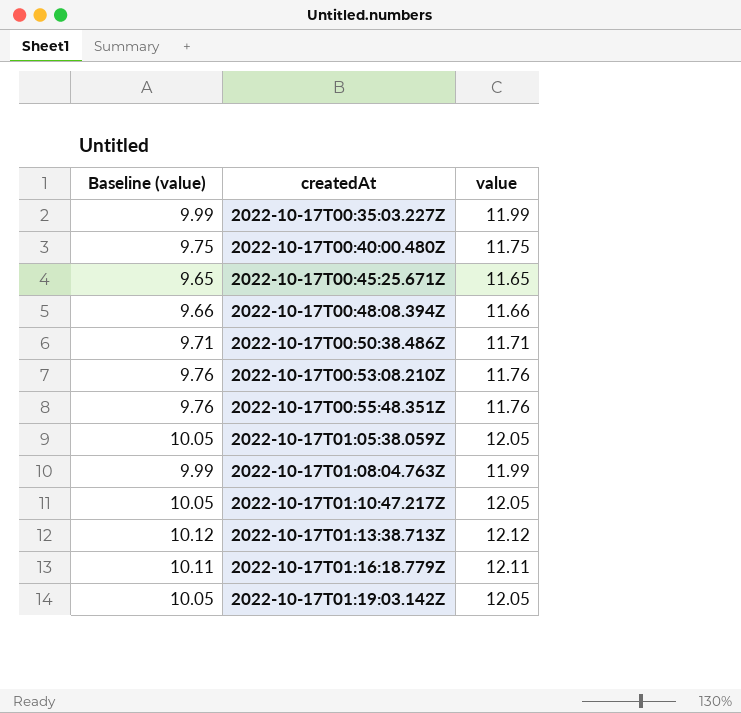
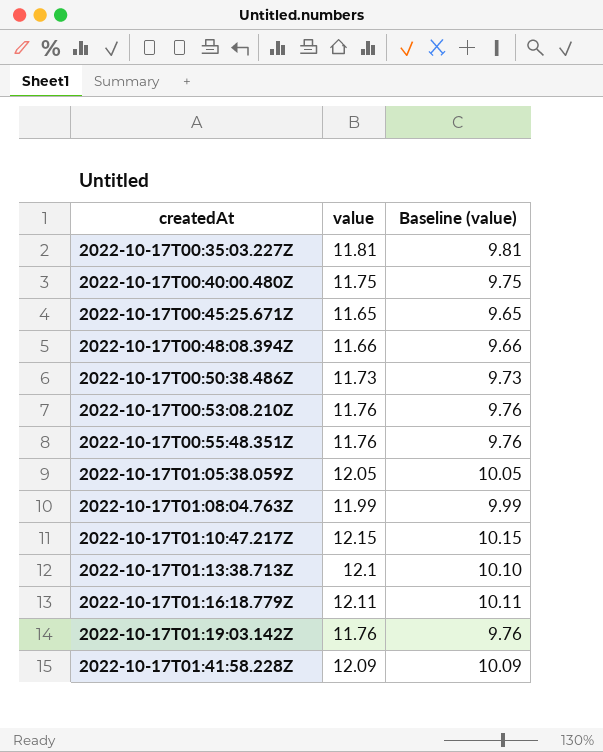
column Baseline (value) | position: 1 -> 3
2022-10-17T00:35:03.227Z | value: 11.99 -> 11.81
2022-10-17T00:35:03.227Z | Baseline (value): 9.99 -> 9.81
2022-10-17T00:50:38.486Z | value: 11.71 -> 11.73
2022-10-17T00:50:38.486Z | Baseline (value): 9.71 -> 9.73
2022-10-17T01:10:47.217Z | value: 12.05 -> 12.15
2022-10-17T01:10:47.217Z | Baseline (value): 10.05 -> 10.15
2022-10-17T01:13:38.713Z | value: 12.12 -> 12.1
2022-10-17T01:13:38.713Z | Baseline (value): 10.12 -> 10.10
2022-10-17T01:19:03.142Z | value: 12.05 -> 11.76
2022-10-17T01:19:03.142Z | Baseline (value): 10.05 -> 9.76
row 2022-10-17T01:41:58.228Z: none -> 12.09 | 10.09

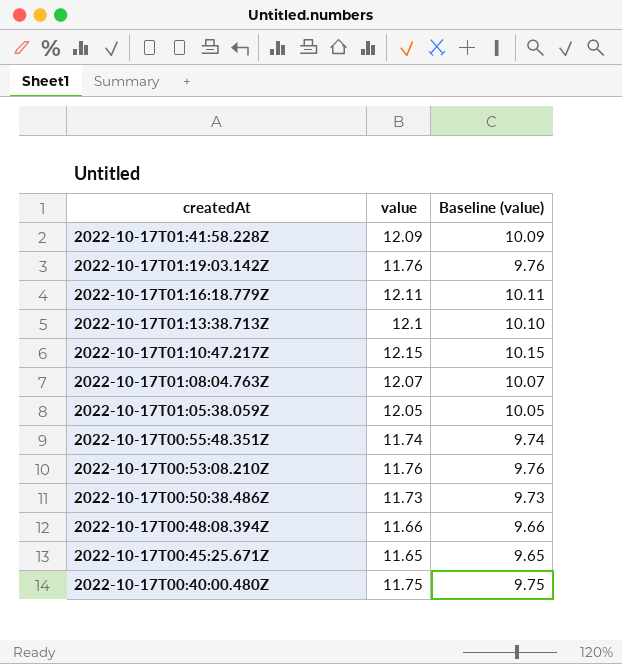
row order: createdAt ascending -> createdAt descending
row 2022-10-17T00:35:03.227Z: 11.81 | 9.81 -> none
2022-10-17T01:08:04.763Z | value: 11.99 -> 12.07
2022-10-17T01:08:04.763Z | Baseline (value): 9.99 -> 10.07
2022-10-17T00:55:48.351Z | value: 11.76 -> 11.74
2022-10-17T00:55:48.351Z | Baseline (value): 9.76 -> 9.74

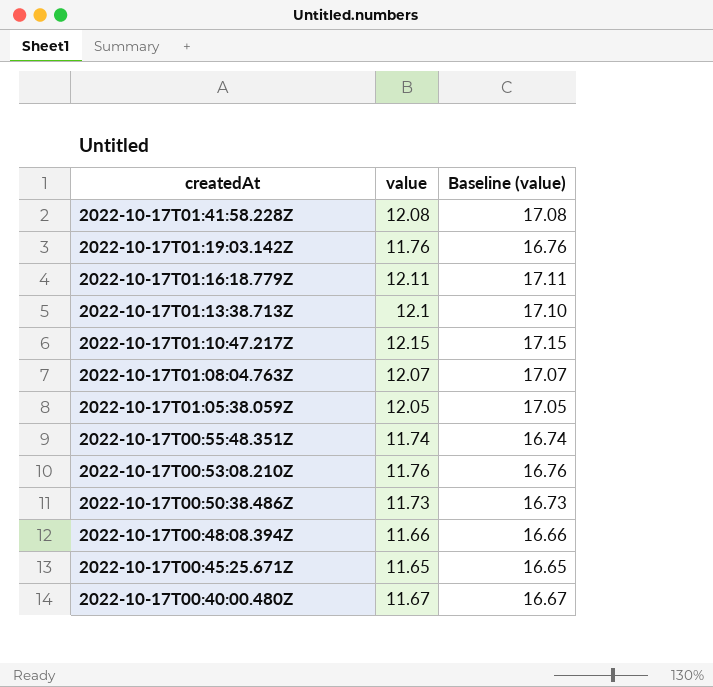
column Baseline (value) | formula: [value] - 2 -> [value] + 5
2022-10-17T01:41:58.228Z | value: 12.09 -> 12.08
2022-10-17T00:40:00.480Z | value: 11.75 -> 11.67

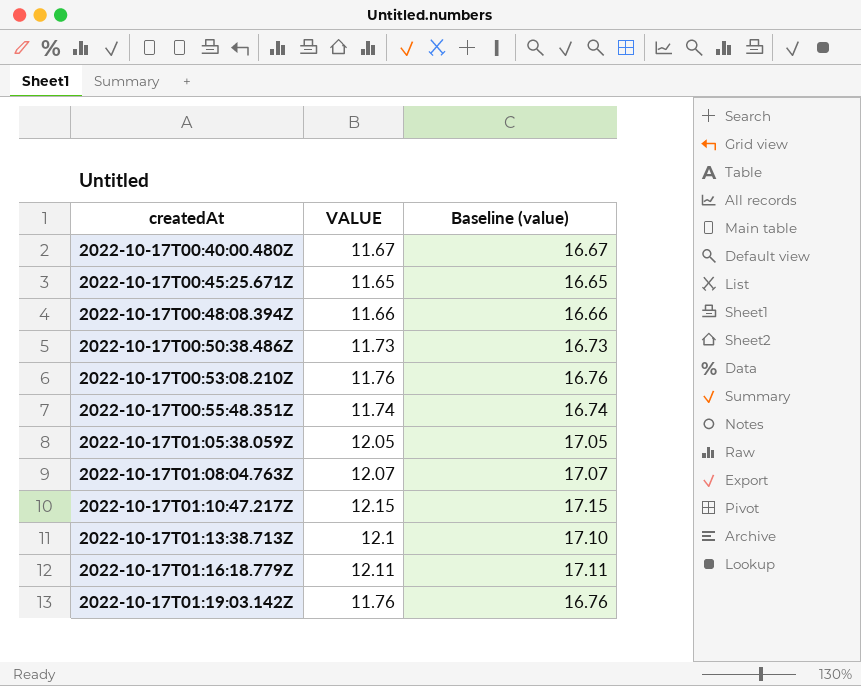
row order: createdAt descending -> createdAt ascending
column name: value -> VALUE
row 2022-10-17T01:41:58.228Z: 12.08 | 17.08 -> none

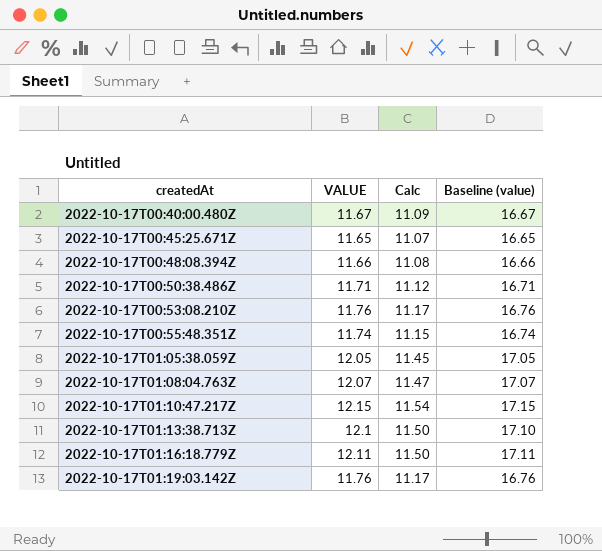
column Calc | formula: none -> [VALUE] * 0.95
2022-10-17T00:50:38.486Z | VALUE: 11.73 -> 11.71
2022-10-17T00:50:38.486Z | Baseline (value): 16.73 -> 16.71

